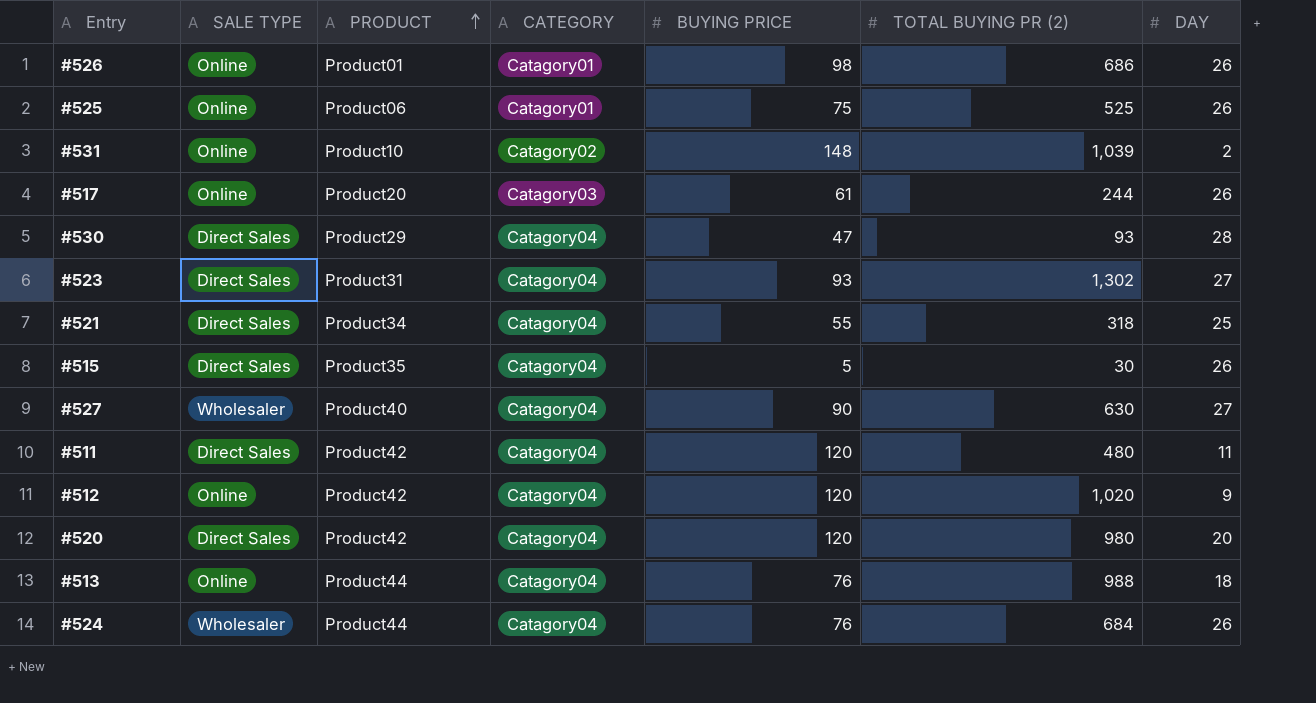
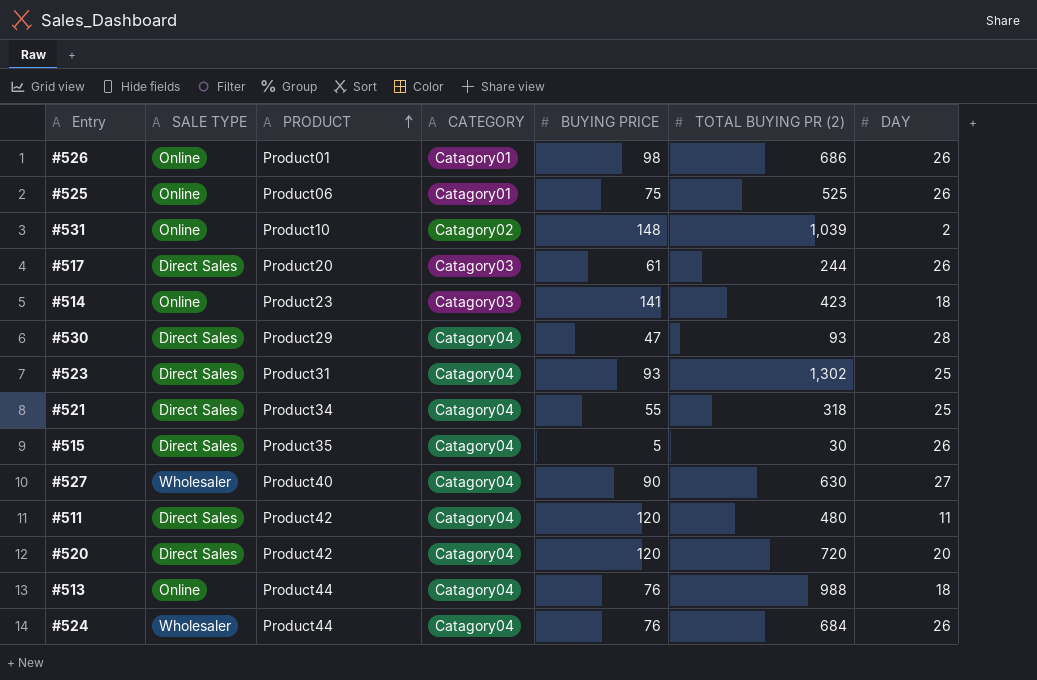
row #512: Online | Product42 | Catagory04 | 120 | 1,020 | 9 -> none
#517 | SALE TYPE: Online -> Direct Sales
row #514: none -> Online | Product23 | Catagory03 | 141 | 423 | 18
#523 | DAY: 27 -> 25
#520 | TOTAL BUYING PR (2): 980 -> 720

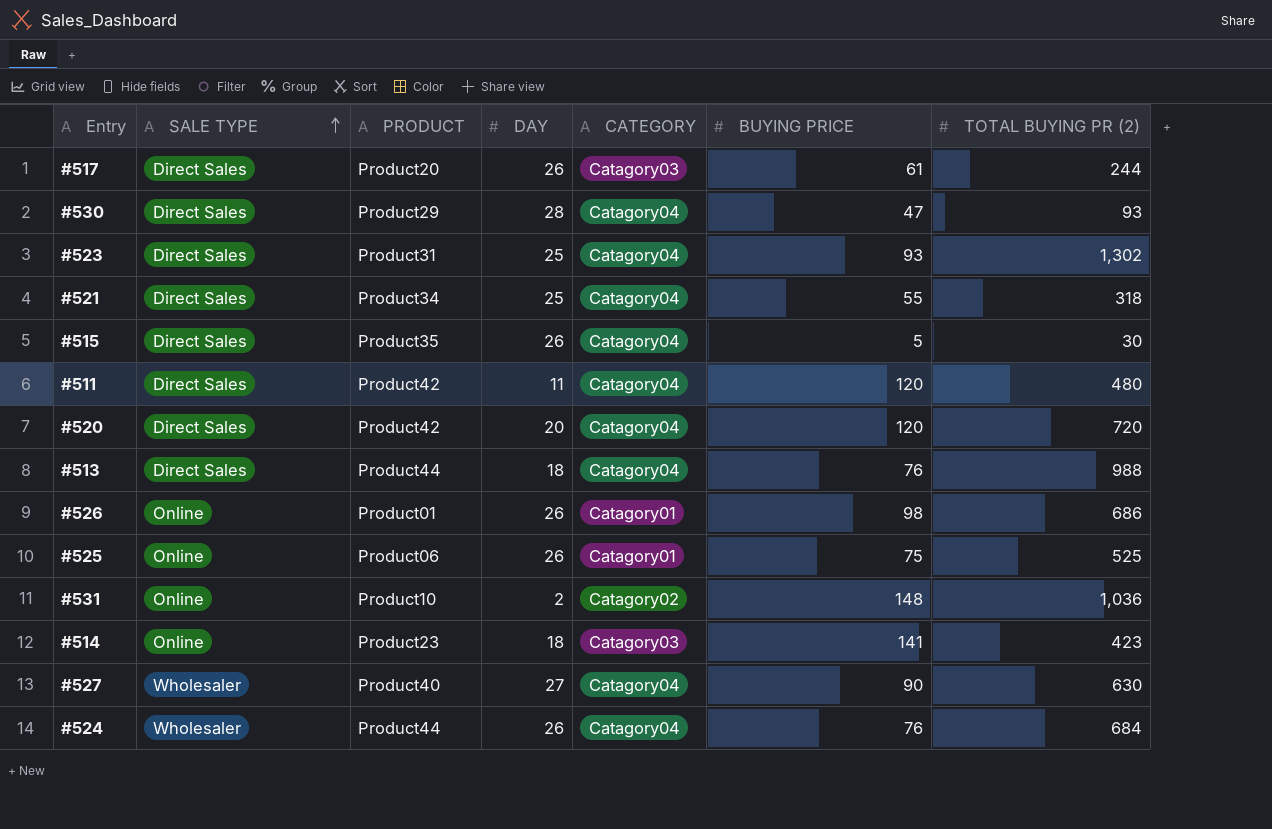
row order: PRODUCT ascending -> SALE TYPE ascending
column DAY | position: 7 -> 4
#513 | SALE TYPE: Online -> Direct Sales
#531 | TOTAL BUYING PR (2): 1,039 -> 1,036

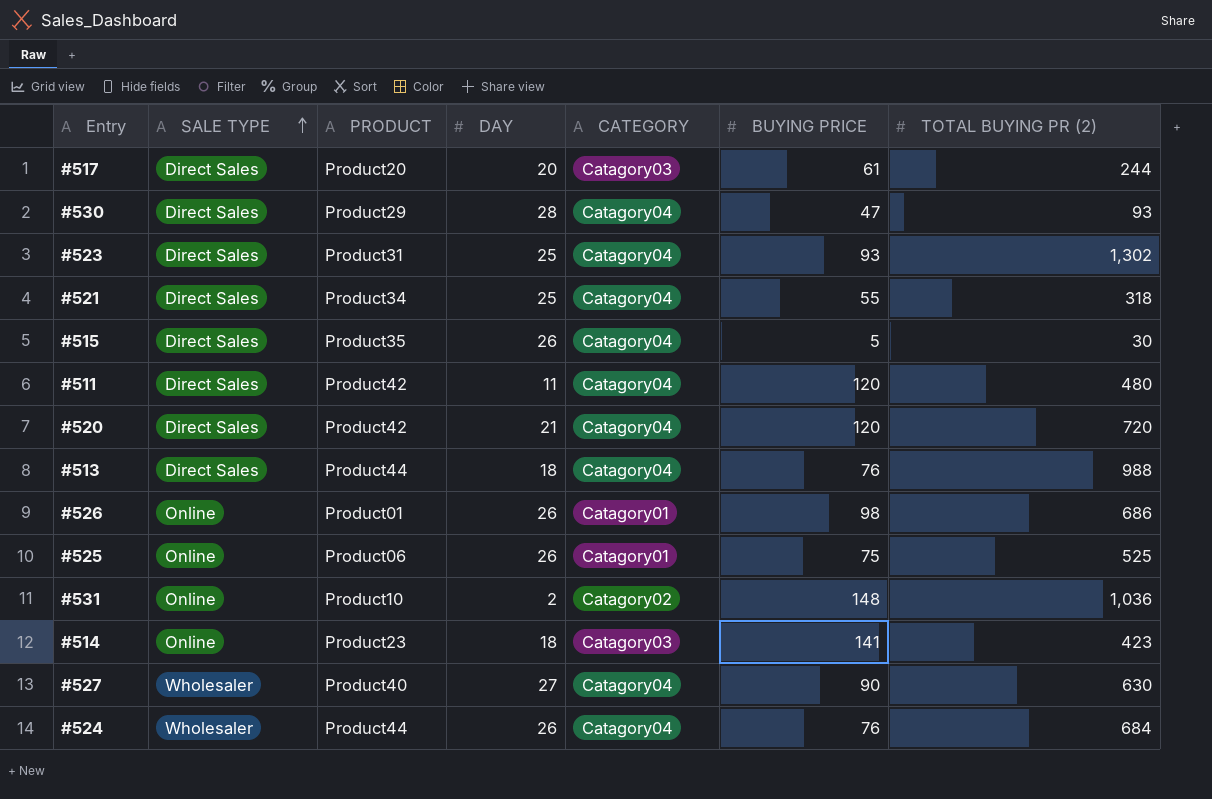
#517 | DAY: 26 -> 20
#520 | DAY: 20 -> 21

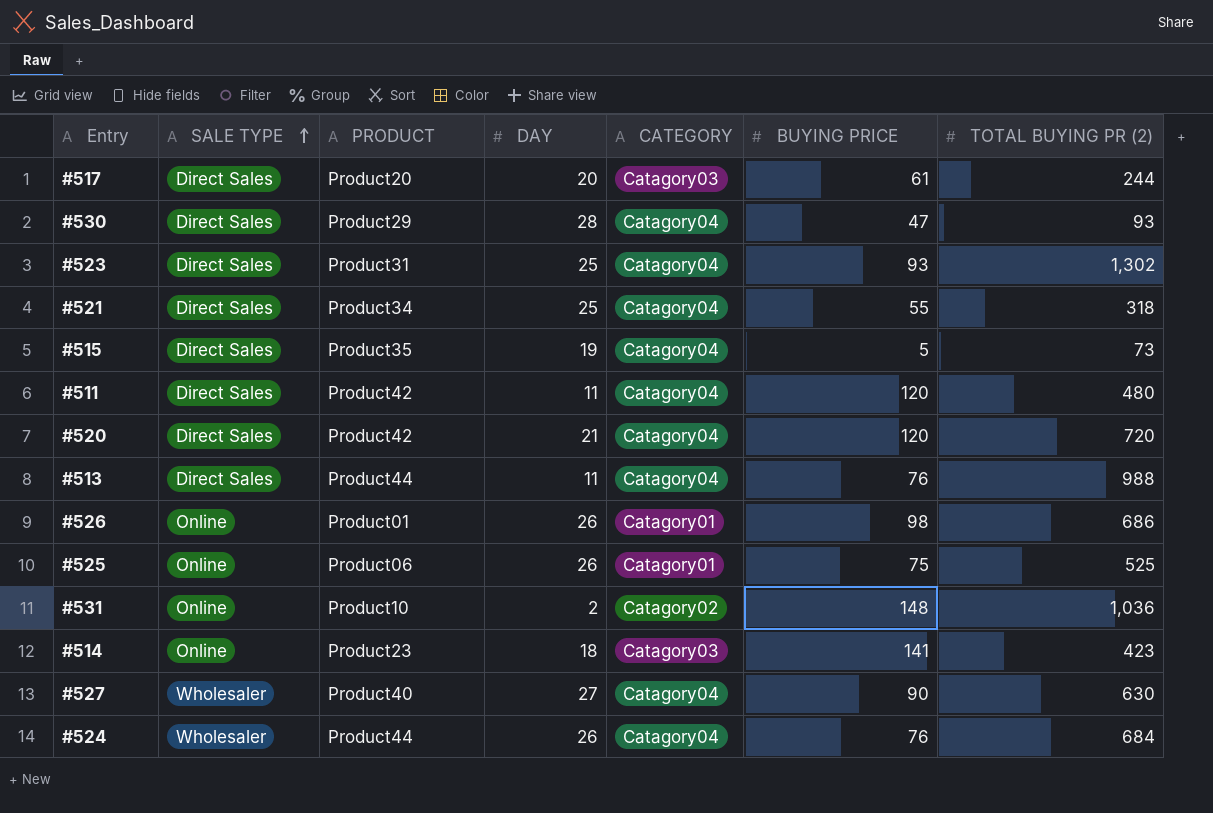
#515 | DAY: 26 -> 19
#515 | TOTAL BUYING PR (2): 30 -> 73
#513 | DAY: 18 -> 11

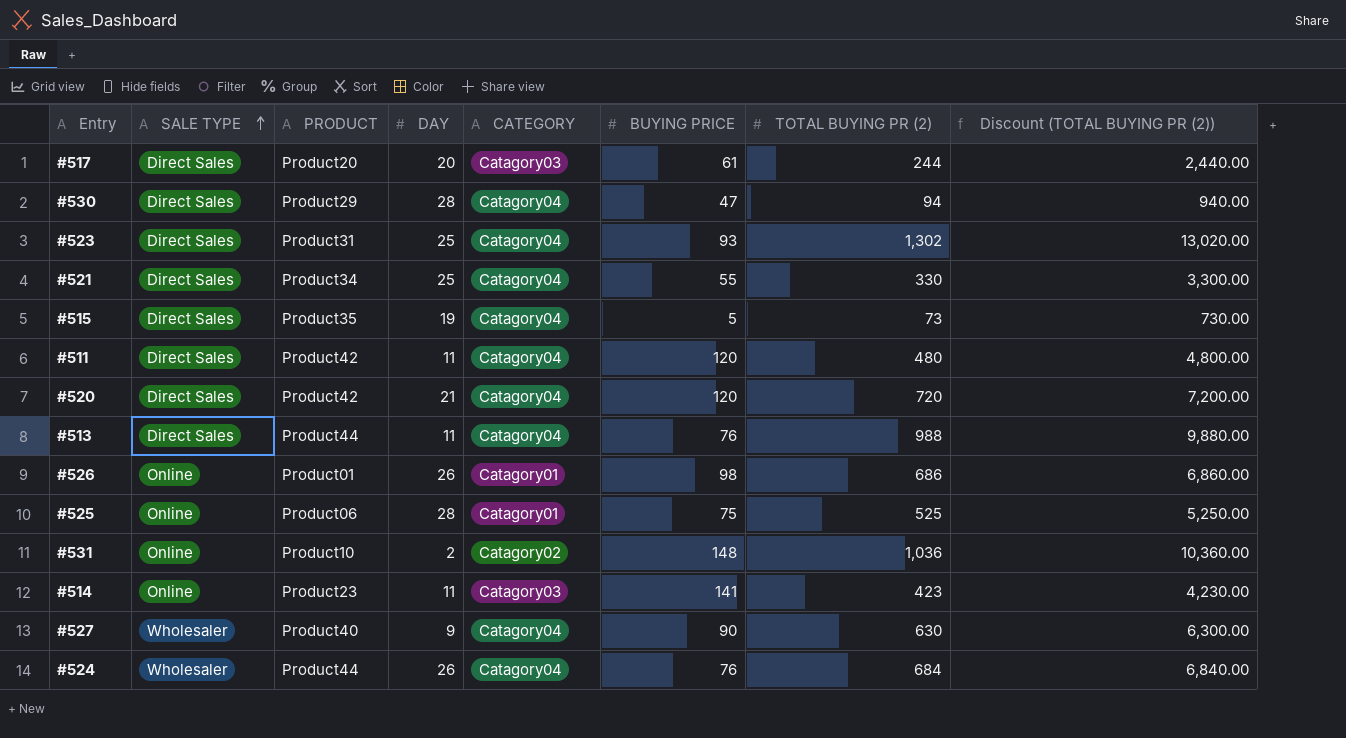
column Discount (TOTAL BUYING PR (2)) | formula: none -> [TOTAL BUYING PR (2)] * 10
#530 | TOTAL BUYING PR (2): 93 -> 94
#521 | TOTAL BUYING PR (2): 318 -> 330
#525 | DAY: 26 -> 28
#514 | DAY: 18 -> 11
#527 | DAY: 27 -> 9

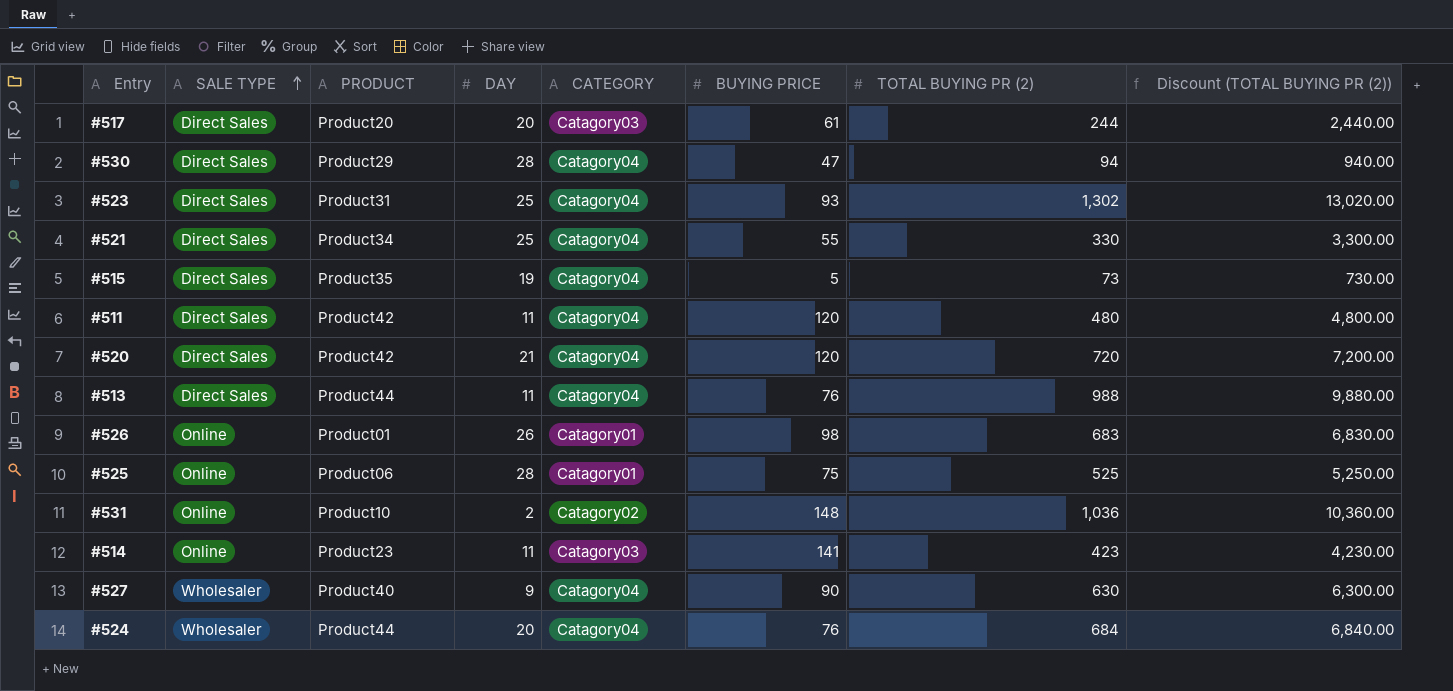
#526 | TOTAL BUYING PR (2): 686 -> 683
#526 | Discount (TOTAL BUYING PR (2)): 6,860.00 -> 6,830.00
#524 | DAY: 26 -> 20

